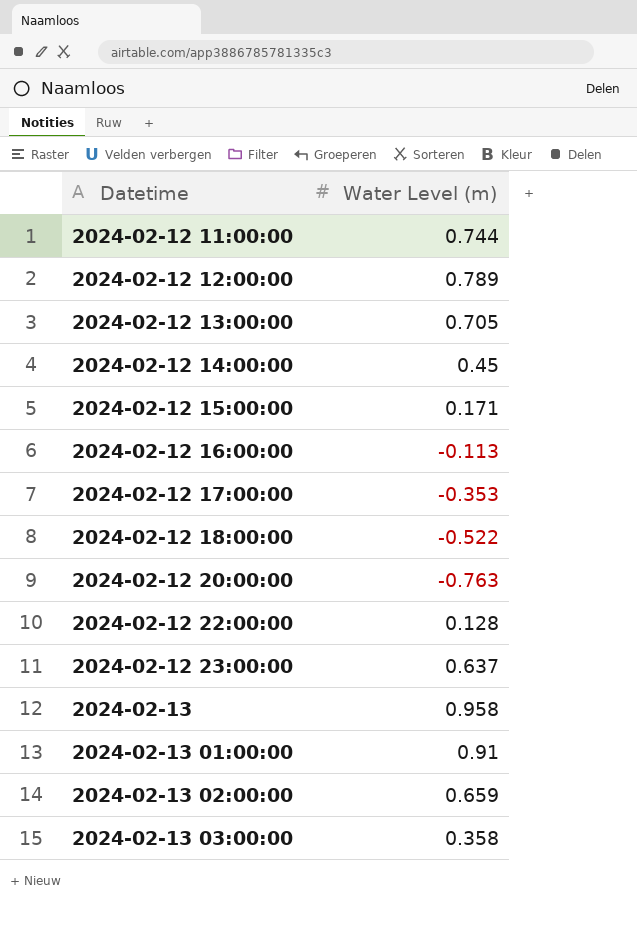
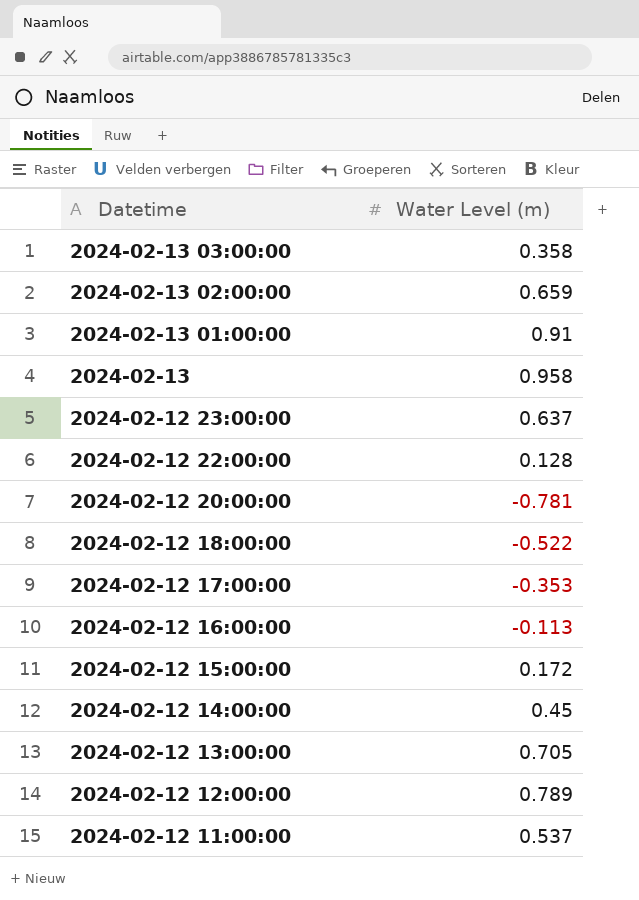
row order: Datetime ascending -> Datetime descending
2024-02-12 20:00:00 | Water Level (m): -0.763 -> -0.781
2024-02-12 15:00:00 | Water Level (m): 0.171 -> 0.172
2024-02-12 11:00:00 | Water Level (m): 0.744 -> 0.537

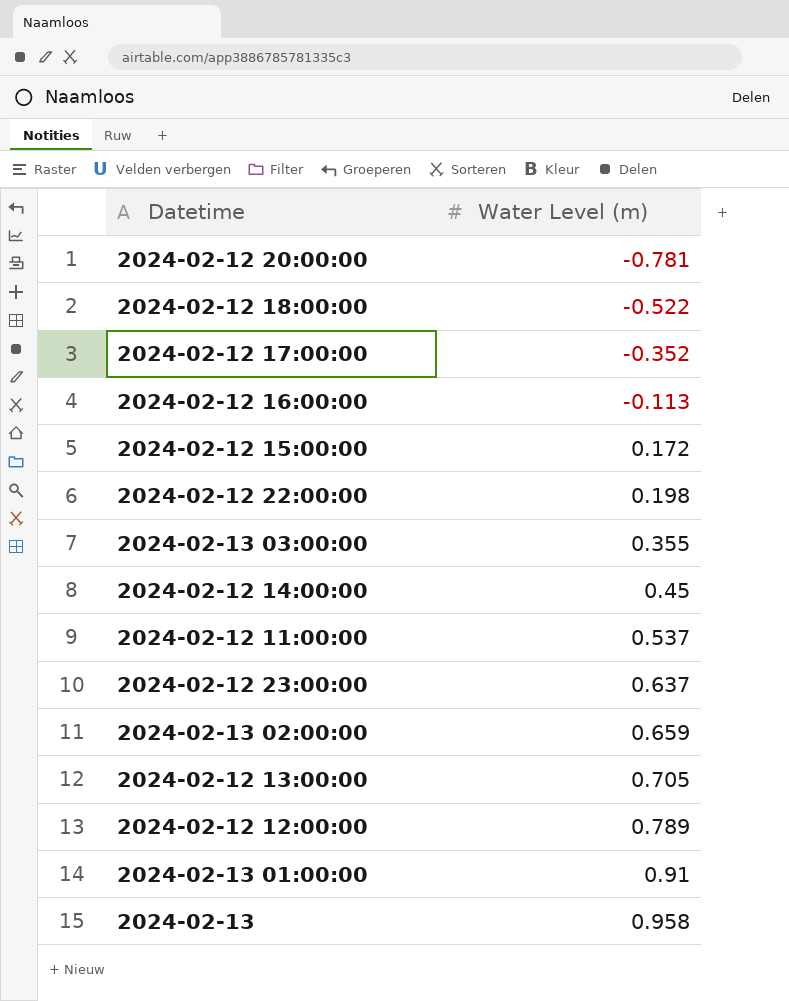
row order: Datetime descending -> Water Level (m) ascending
2024-02-12 17:00:00 | Water Level (m): -0.353 -> -0.352
2024-02-12 22:00:00 | Water Level (m): 0.128 -> 0.198
2024-02-13 03:00:00 | Water Level (m): 0.358 -> 0.355

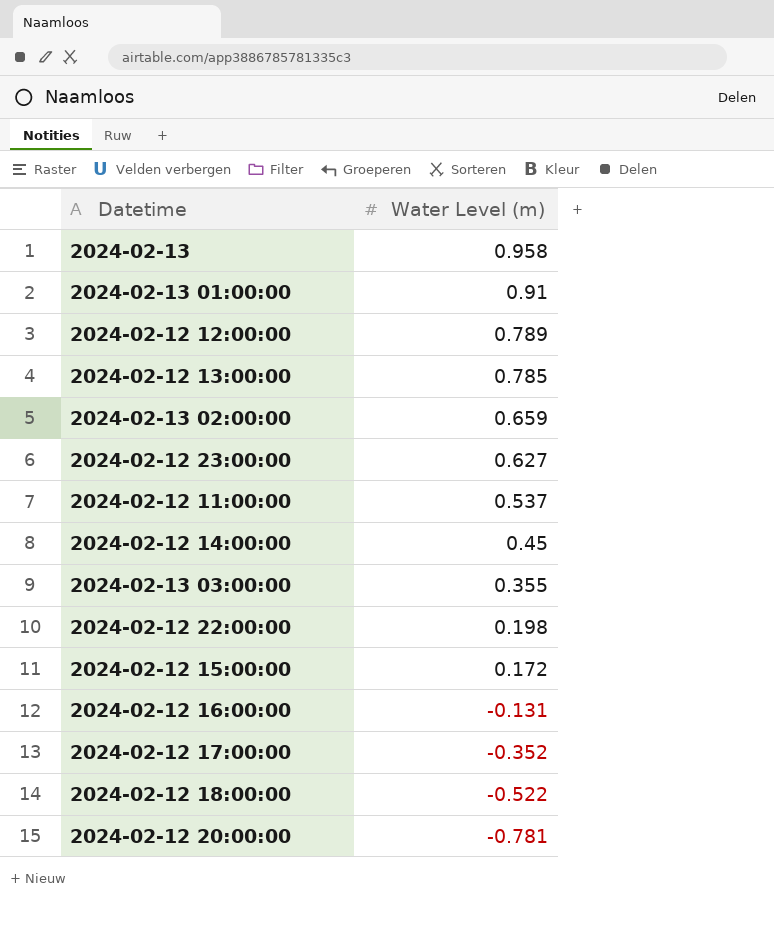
row order: Water Level (m) ascending -> Water Level (m) descending
2024-02-12 13:00:00 | Water Level (m): 0.705 -> 0.785
2024-02-12 23:00:00 | Water Level (m): 0.637 -> 0.627
2024-02-12 16:00:00 | Water Level (m): -0.113 -> -0.131

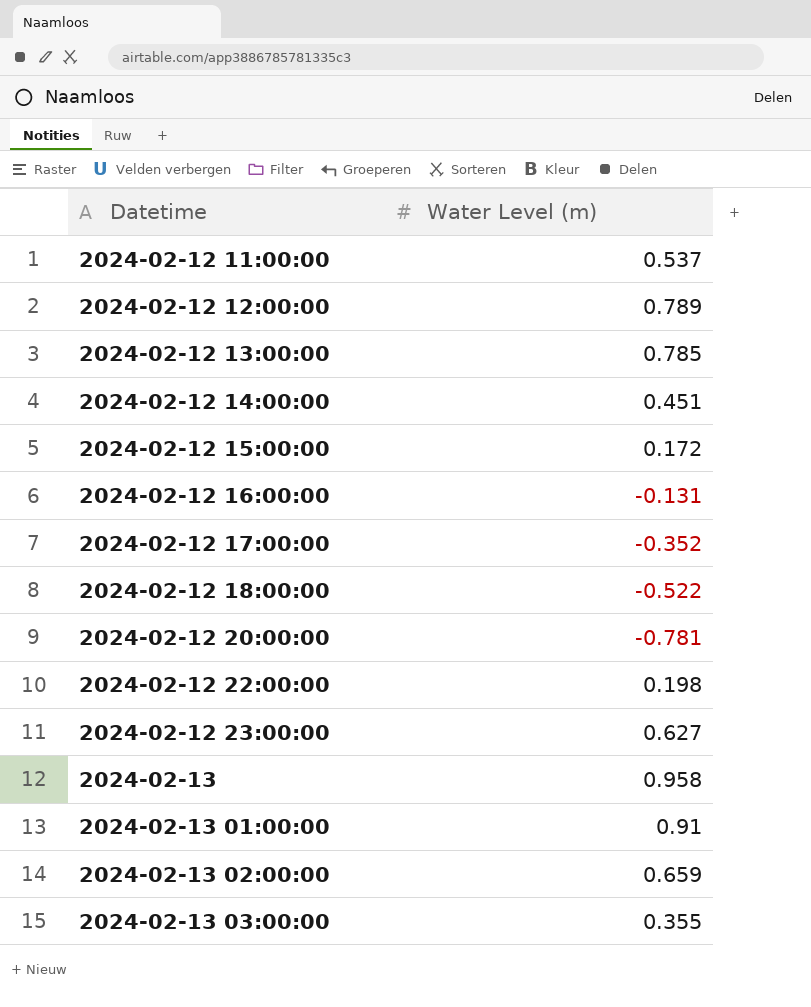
row order: Water Level (m) descending -> Datetime ascending
2024-02-12 14:00:00 | Water Level (m): 0.45 -> 0.451

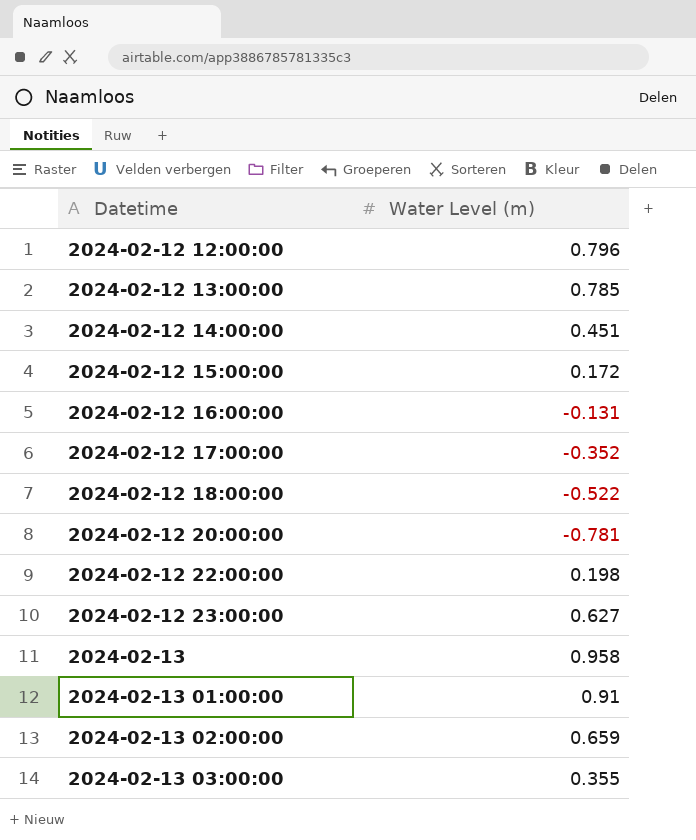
row 2024-02-12 11:00:00: 0.537 -> none
2024-02-12 12:00:00 | Water Level (m): 0.789 -> 0.796

